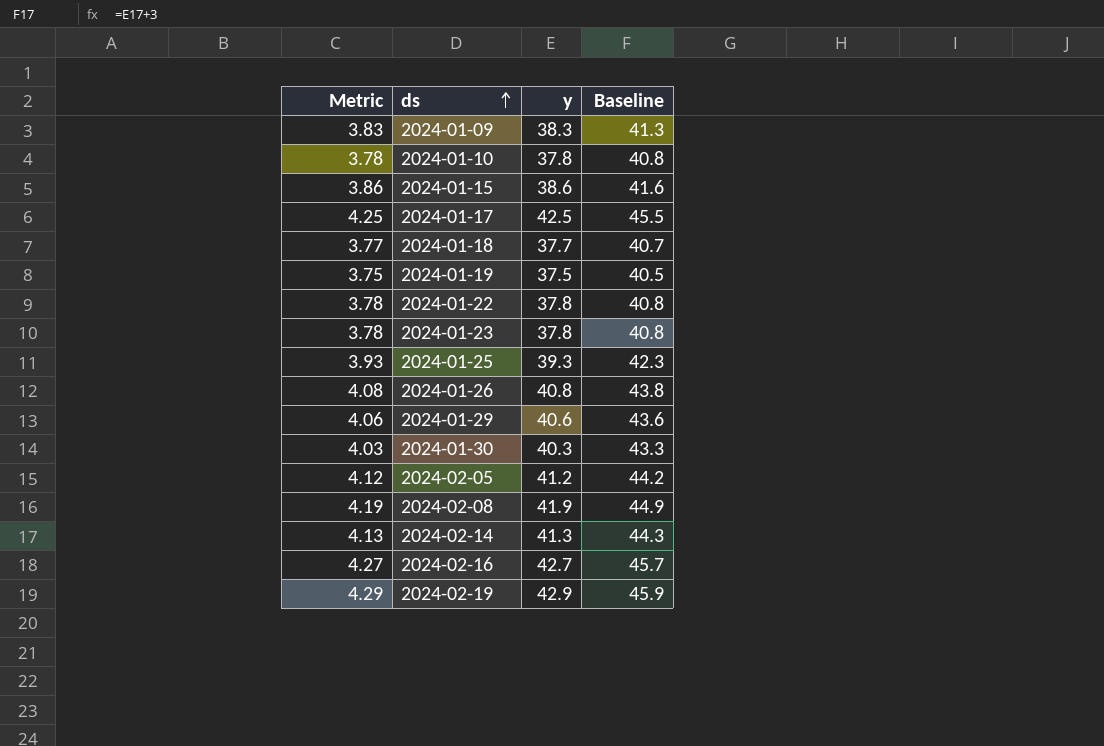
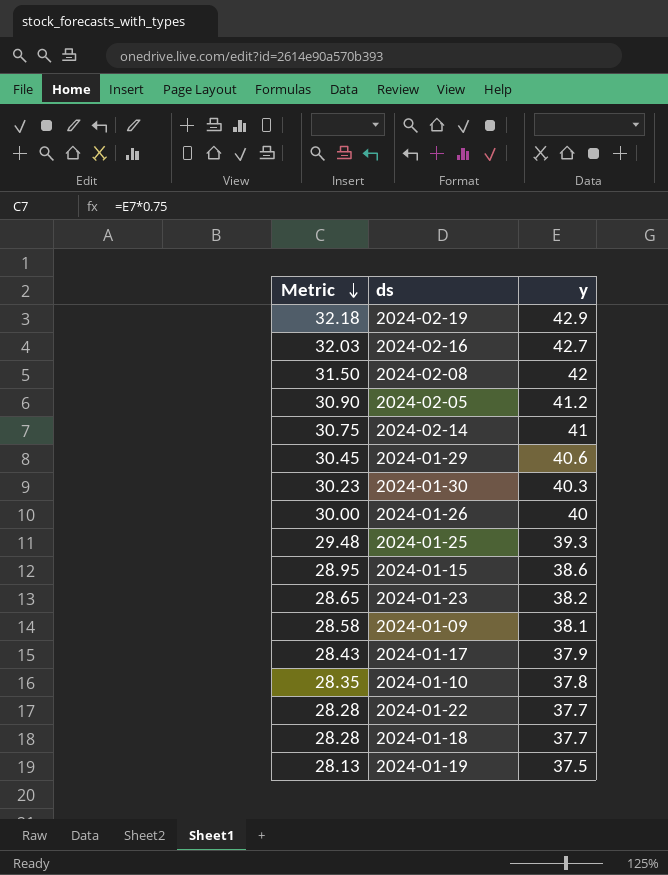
row order: ds ascending -> Metric descending
column Baseline | formula: [y] + 3 -> none
column Metric | formula: [y] * 0.1 -> [y] * 0.75
2024-02-08 | y: 41.9 -> 42
2024-02-14 | y: 41.3 -> 41
2024-01-26 | y: 40.8 -> 40
2024-01-23 | y: 37.8 -> 38.2
2024-01-09 | y: 38.3 -> 38.1
2024-01-17 | y: 42.5 -> 37.9
2024-01-22 | y: 37.8 -> 37.7

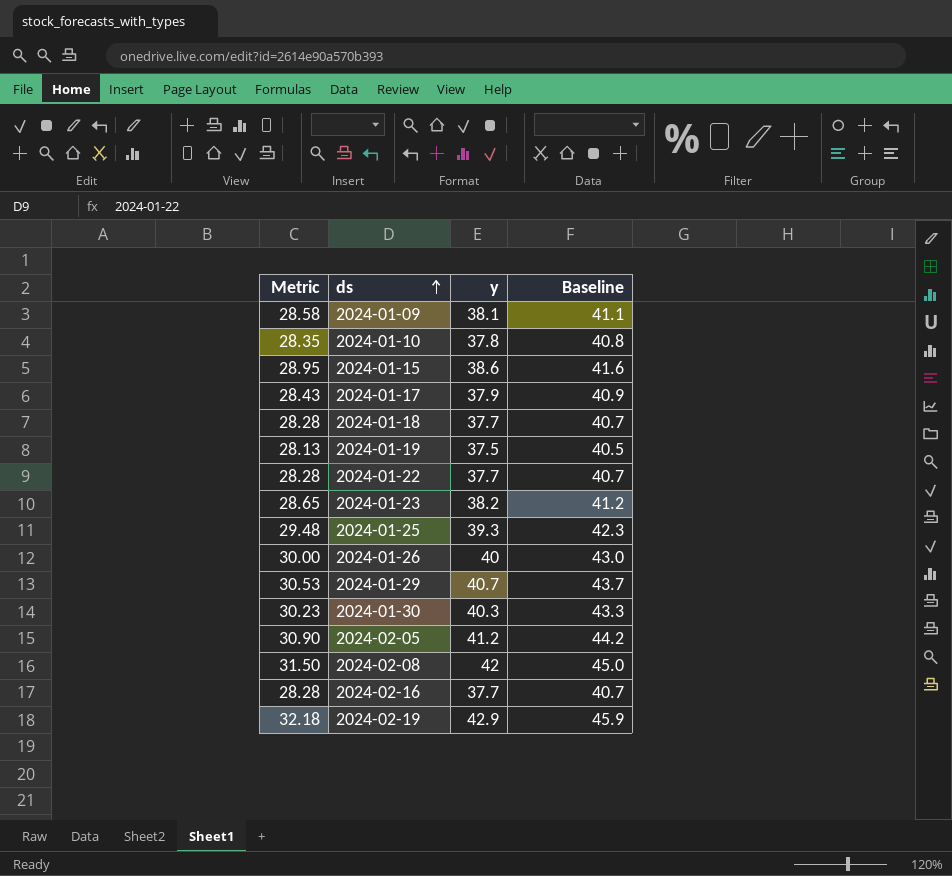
row order: Metric descending -> ds ascending
column Baseline | formula: none -> [y] + 3
row 2024-02-14: 30.75 | 41 -> none
2024-01-29 | Metric: 30.45 -> 30.53
2024-01-29 | y: 40.6 -> 40.7
2024-02-16 | Metric: 32.03 -> 28.28
2024-02-16 | y: 42.7 -> 37.7

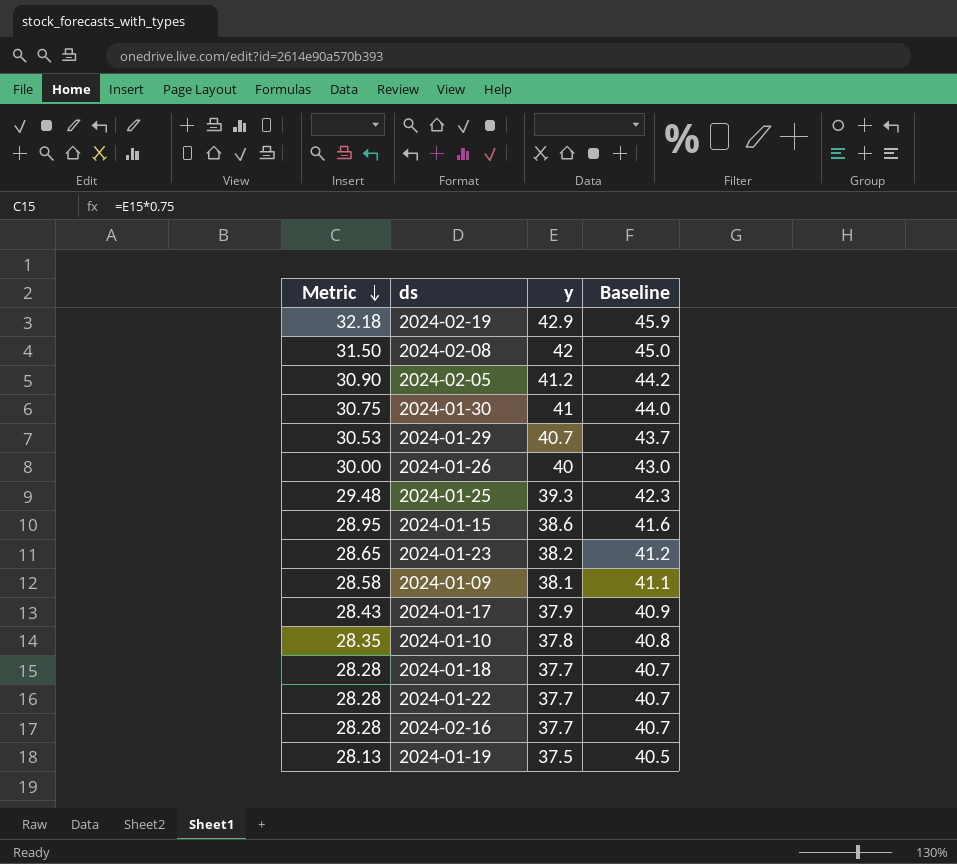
row order: ds ascending -> Metric descending
2024-01-30 | Metric: 30.23 -> 30.75
2024-01-30 | y: 40.3 -> 41
2024-01-30 | Baseline: 43.3 -> 44.0

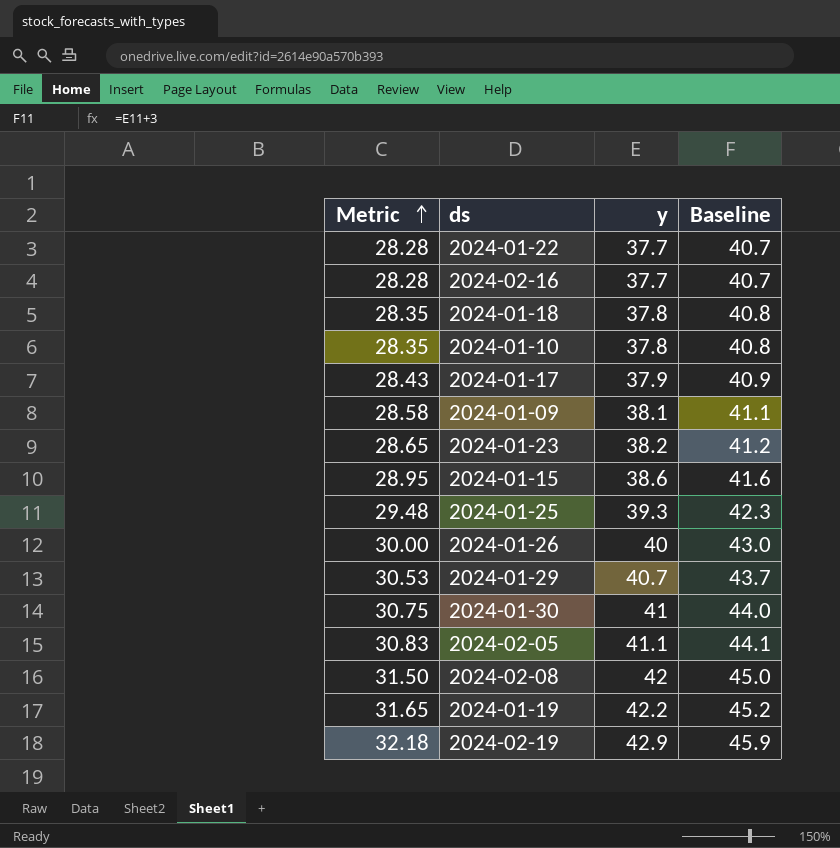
row order: Metric descending -> Metric ascending
2024-01-18 | Metric: 28.28 -> 28.35
2024-01-18 | y: 37.7 -> 37.8
2024-01-18 | Baseline: 40.7 -> 40.8
2024-02-05 | Metric: 30.90 -> 30.83
2024-02-05 | y: 41.2 -> 41.1
2024-02-05 | Baseline: 44.2 -> 44.1
2024-01-19 | Metric: 28.13 -> 31.65
2024-01-19 | y: 37.5 -> 42.2
2024-01-19 | Baseline: 40.5 -> 45.2

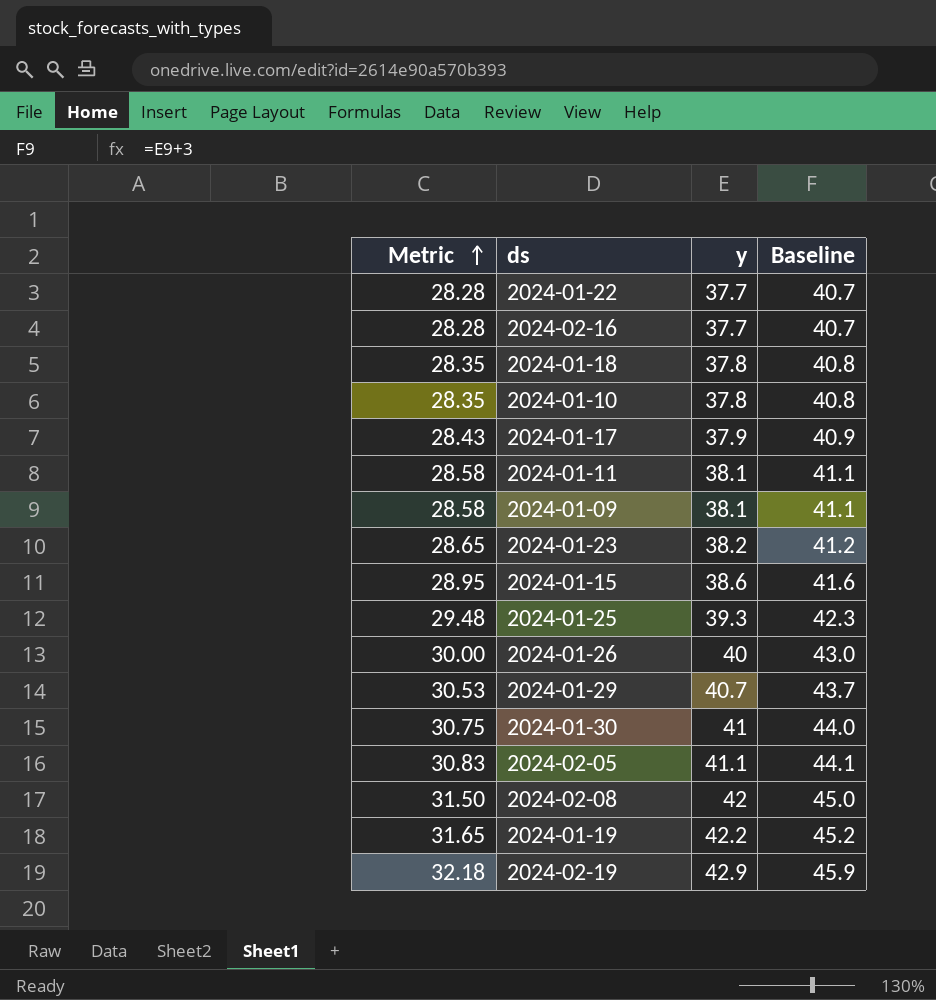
row 2024-01-11: none -> 28.58 | 38.1 | 41.1

